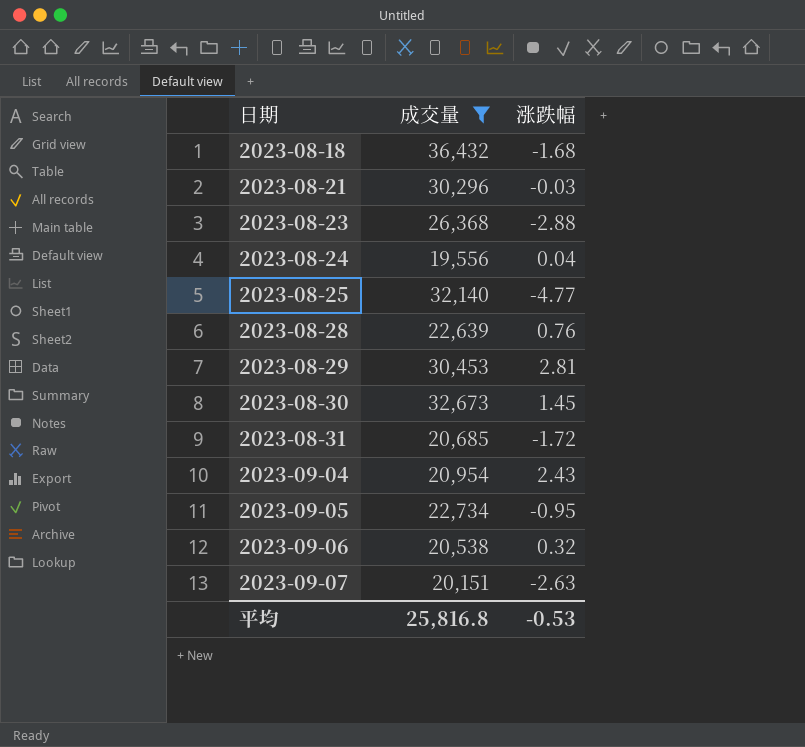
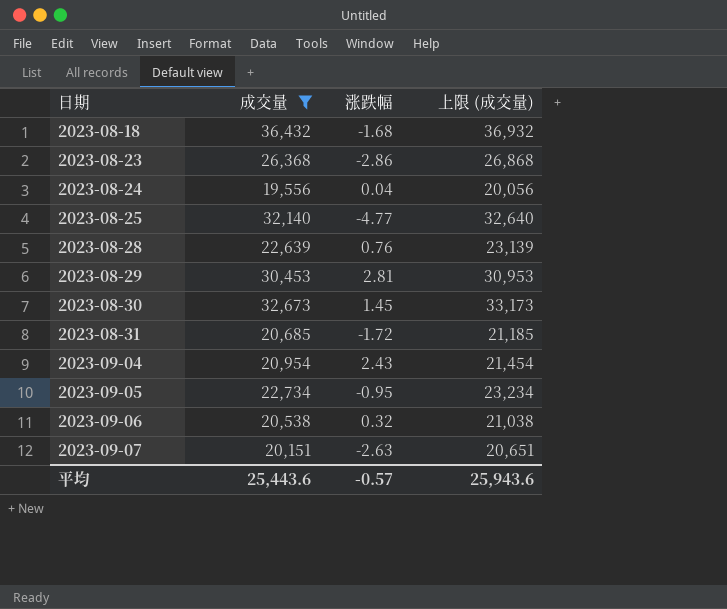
column 上限 (成交量) | formula: none -> [成交量] + 500
row 2023-08-21: 30,296 | -0.03 -> none
2023-08-23 | 涨跌幅: -2.88 -> -2.86
平均 | 成交量: 25,816.8 -> 25,443.6
平均 | 涨跌幅: -0.53 -> -0.57

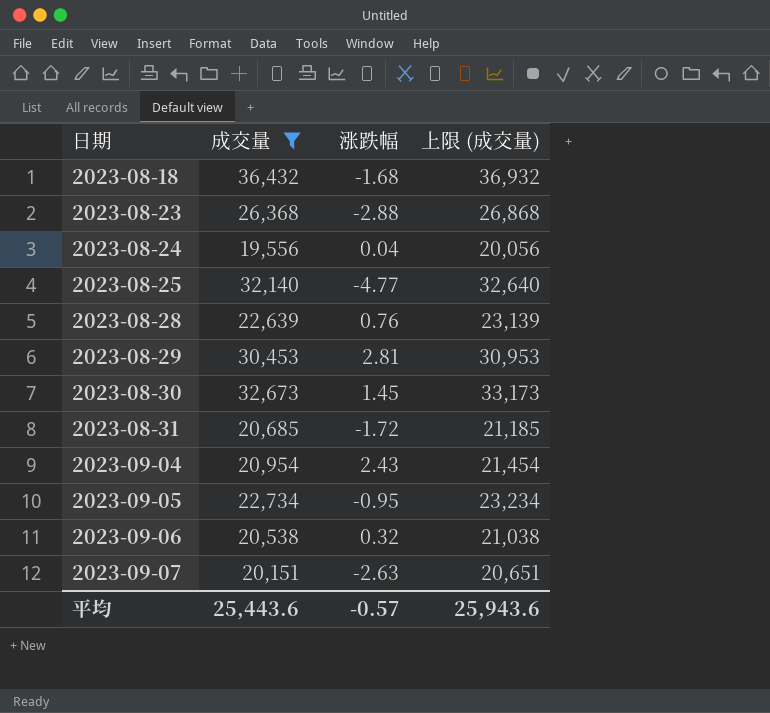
2023-08-23 | 涨跌幅: -2.86 -> -2.88

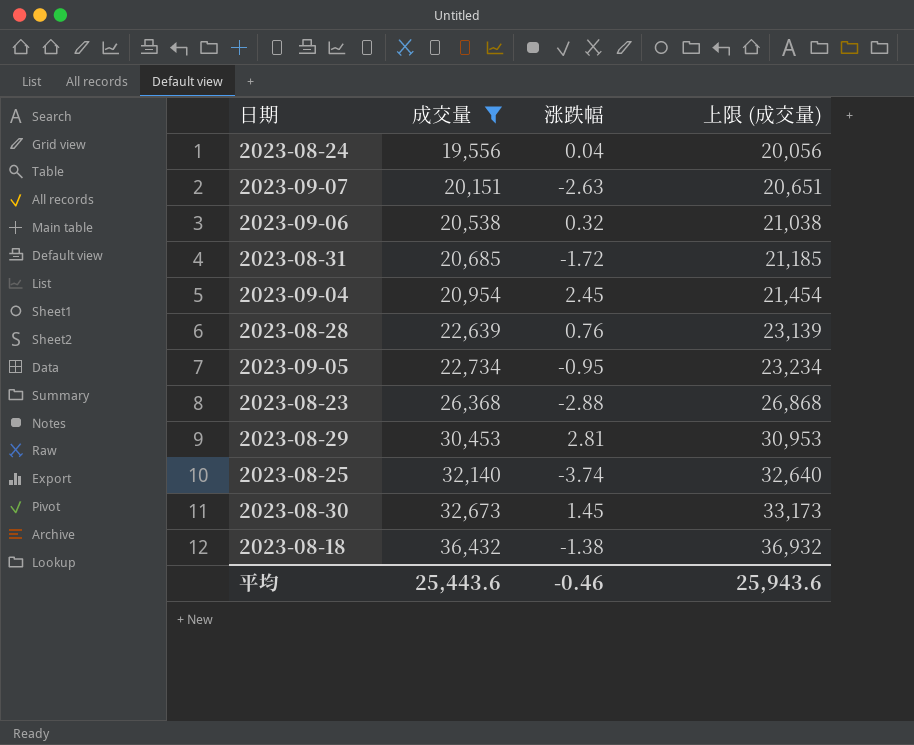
row order: 日期 ascending -> 成交量 ascending
2023-09-04 | 涨跌幅: 2.43 -> 2.45
2023-08-25 | 涨跌幅: -4.77 -> -3.74
2023-08-18 | 涨跌幅: -1.68 -> -1.38
平均 | 涨跌幅: -0.57 -> -0.46

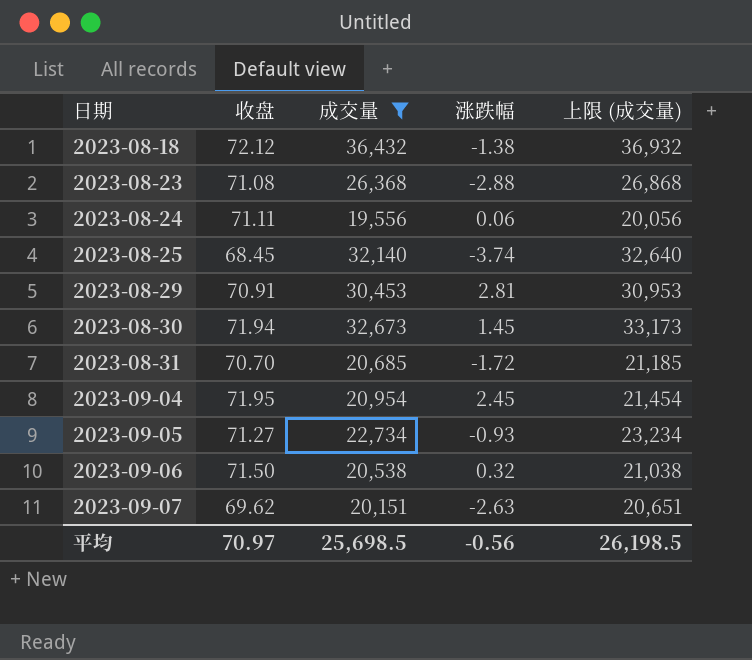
row order: 成交量 ascending -> 日期 ascending
column 收盘 | position: none -> 2
row 2023-08-28: 22,639 | 0.76 | 23,139 -> none
2023-08-24 | 涨跌幅: 0.04 -> 0.06
2023-09-05 | 涨跌幅: -0.95 -> -0.93
平均 | 成交量: 25,443.6 -> 25,698.5
平均 | 涨跌幅: -0.46 -> -0.56
平均 | 上限 (成交量): 25,943.6 -> 26,198.5

